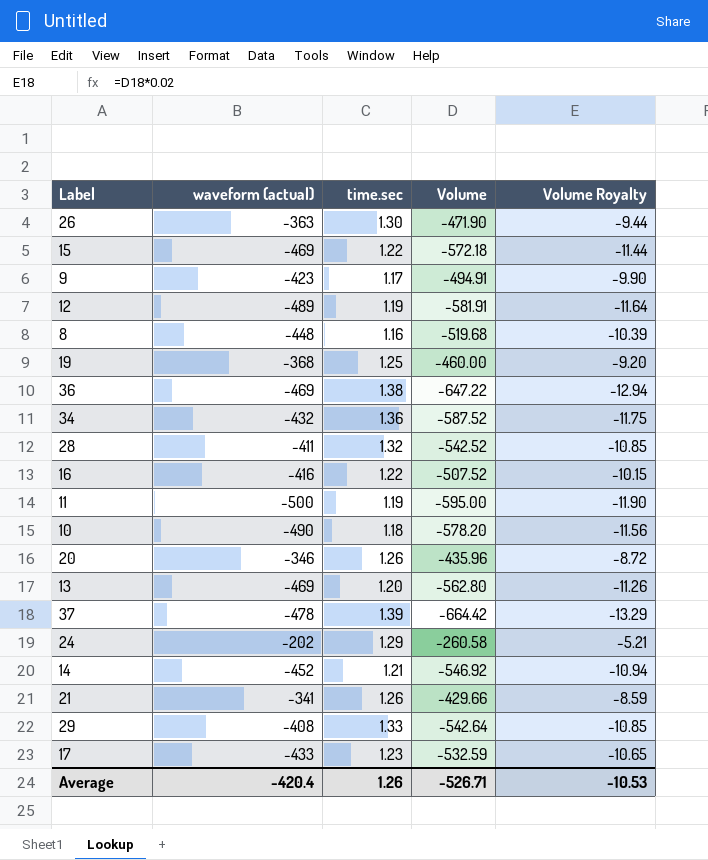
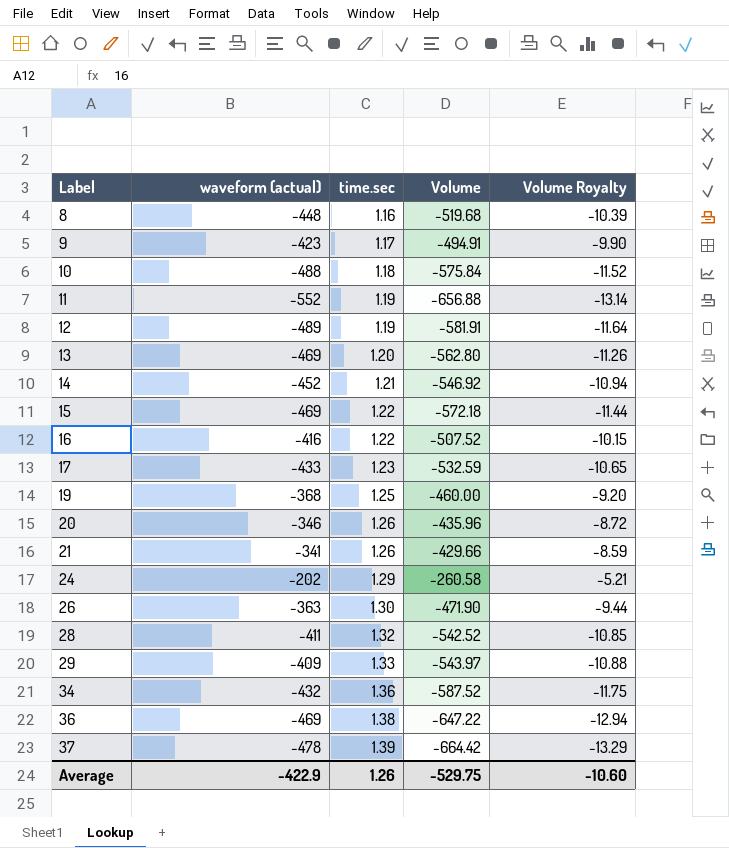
row order: none -> Label ascending
10 | waveform (actual): -490 -> -488
10 | Volume: -578.20 -> -575.84
10 | Volume Royalty: -11.56 -> -11.52
11 | waveform (actual): -500 -> -552
11 | Volume: -595.00 -> -656.88
11 | Volume Royalty: -11.90 -> -13.14
29 | waveform (actual): -408 -> -409
29 | Volume: -542.64 -> -543.97
29 | Volume Royalty: -10.85 -> -10.88
Average | waveform (actual): -420.4 -> -422.9
Average | Volume: -526.71 -> -529.75
Average | Volume Royalty: -10.53 -> -10.60

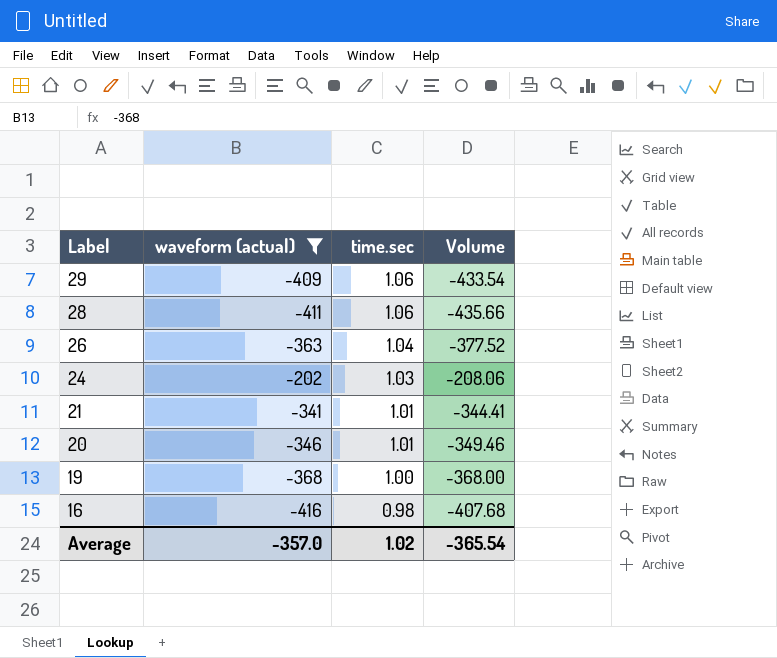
filter: none -> waveform (actual) >= -416
row order: Label ascending -> Label descending
column Volume Royalty | formula: [Volume] * 0.02 -> none
29 | time.sec: 1.33 -> 1.06
29 | Volume: -543.97 -> -433.54
28 | time.sec: 1.32 -> 1.06
28 | Volume: -542.52 -> -435.66
26 | time.sec: 1.30 -> 1.04
26 | Volume: -471.90 -> -377.52
24 | time.sec: 1.29 -> 1.03
24 | Volume: -260.58 -> -208.06
21 | time.sec: 1.26 -> 1.01
21 | Volume: -429.66 -> -344.41
20 | time.sec: 1.26 -> 1.01
20 | Volume: -435.96 -> -349.46
19 | time.sec: 1.25 -> 1.00
19 | Volume: -460.00 -> -368.00
16 | time.sec: 1.22 -> 0.98
16 | Volume: -507.52 -> -407.68
Average | waveform (actual): -422.9 -> -357.0
Average | time.sec: 1.26 -> 1.02
Average | Volume: -529.75 -> -365.54

